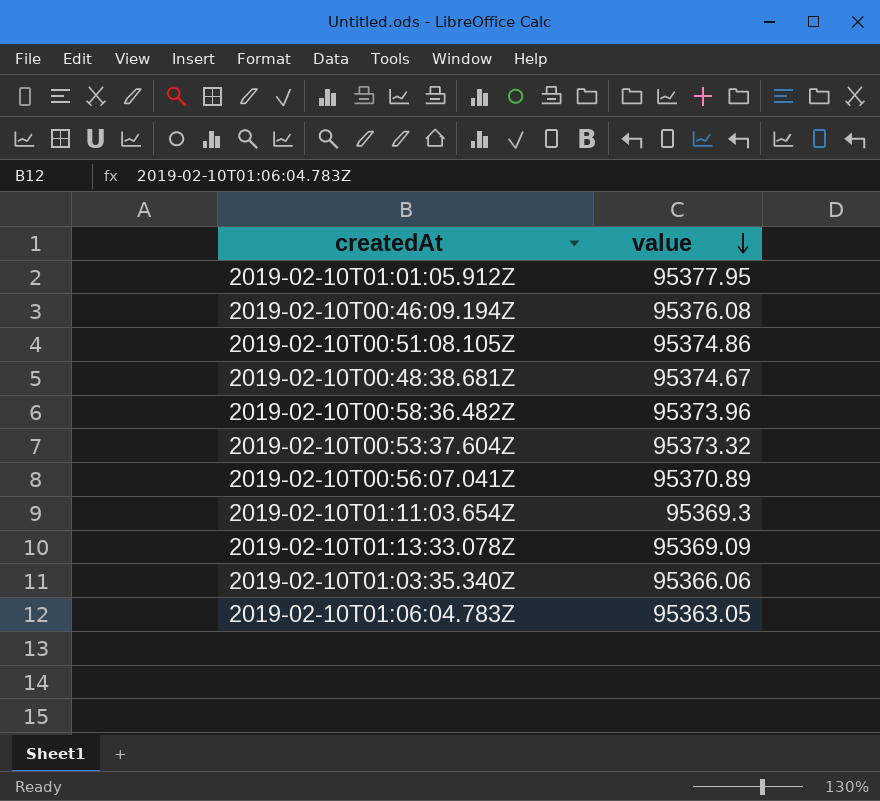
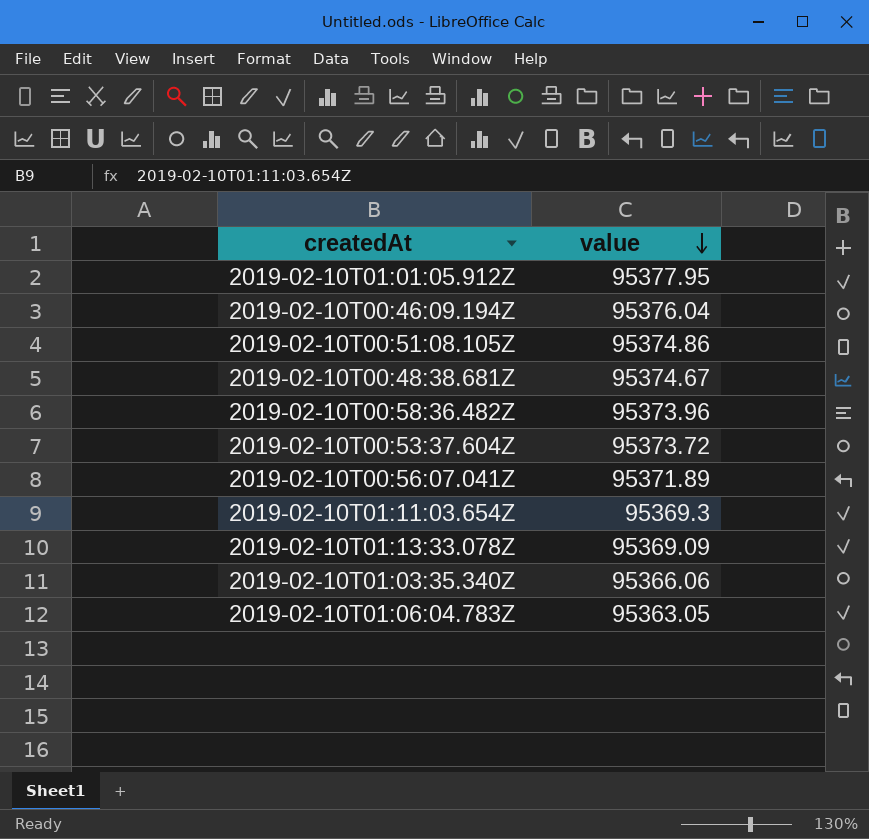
2019-02-10T00:46:09.194Z | value: 95376.08 -> 95376.04
2019-02-10T00:53:37.604Z | value: 95373.32 -> 95373.72
2019-02-10T00:56:07.041Z | value: 95370.89 -> 95371.89

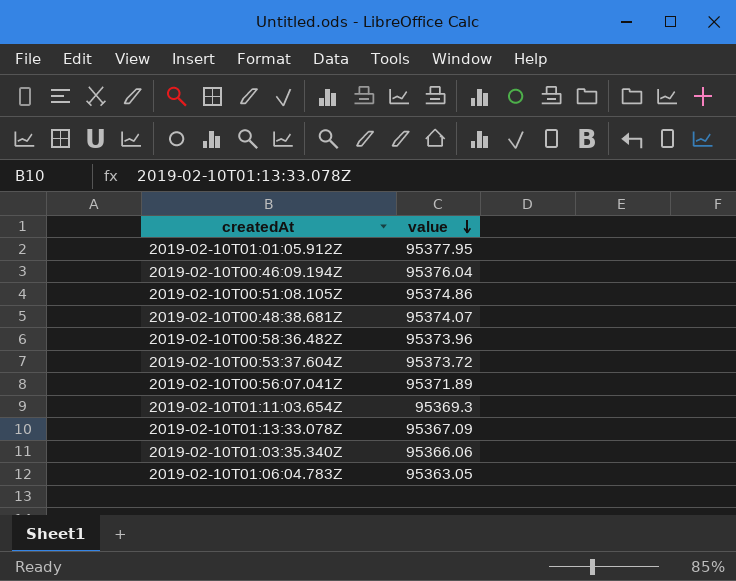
2019-02-10T00:48:38.681Z | value: 95374.67 -> 95374.07
2019-02-10T01:13:33.078Z | value: 95369.09 -> 95367.09

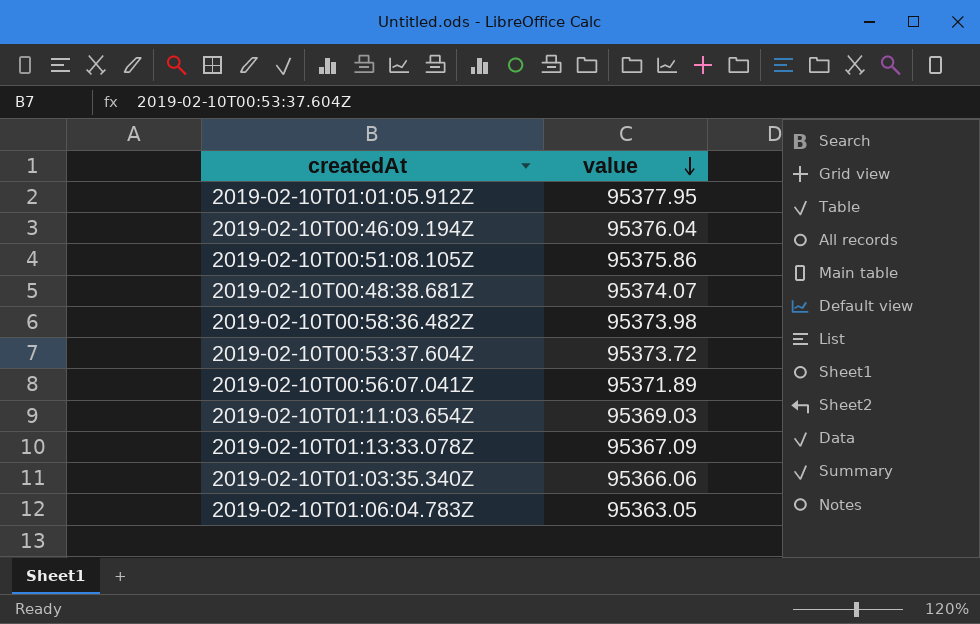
2019-02-10T00:51:08.105Z | value: 95374.86 -> 95375.86
2019-02-10T00:58:36.482Z | value: 95373.96 -> 95373.98
2019-02-10T01:11:03.654Z | value: 95369.3 -> 95369.03

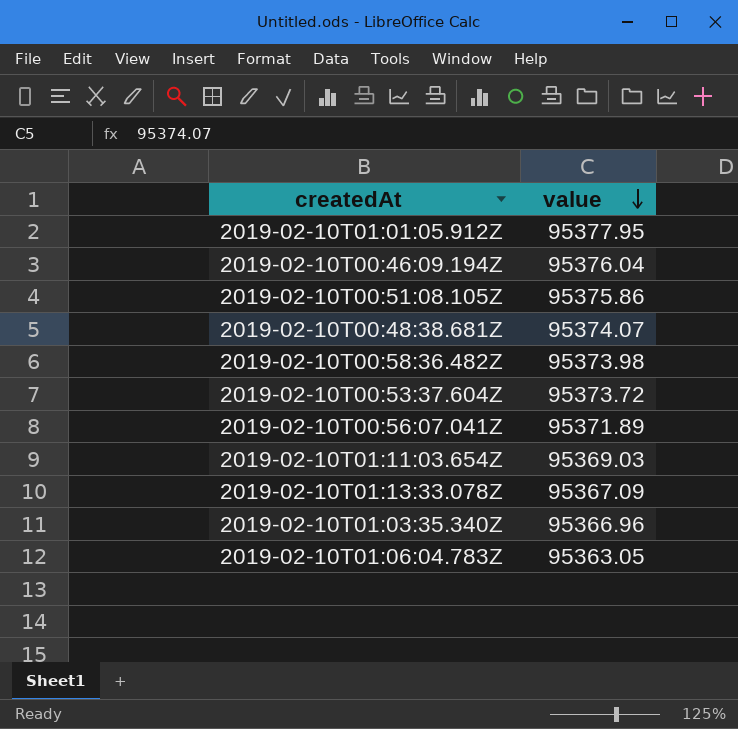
2019-02-10T01:03:35.340Z | value: 95366.06 -> 95366.96

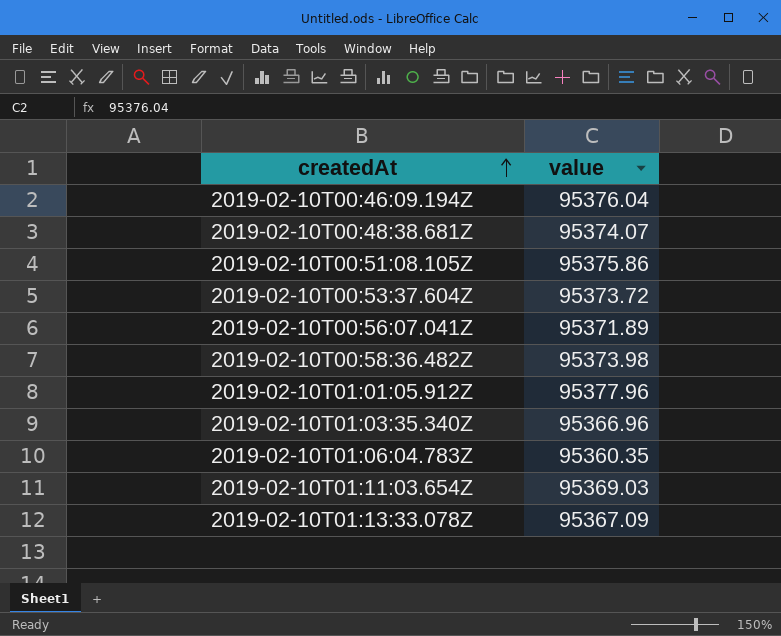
row order: value descending -> createdAt ascending
2019-02-10T01:01:05.912Z | value: 95377.95 -> 95377.96
2019-02-10T01:06:04.783Z | value: 95363.05 -> 95360.35

